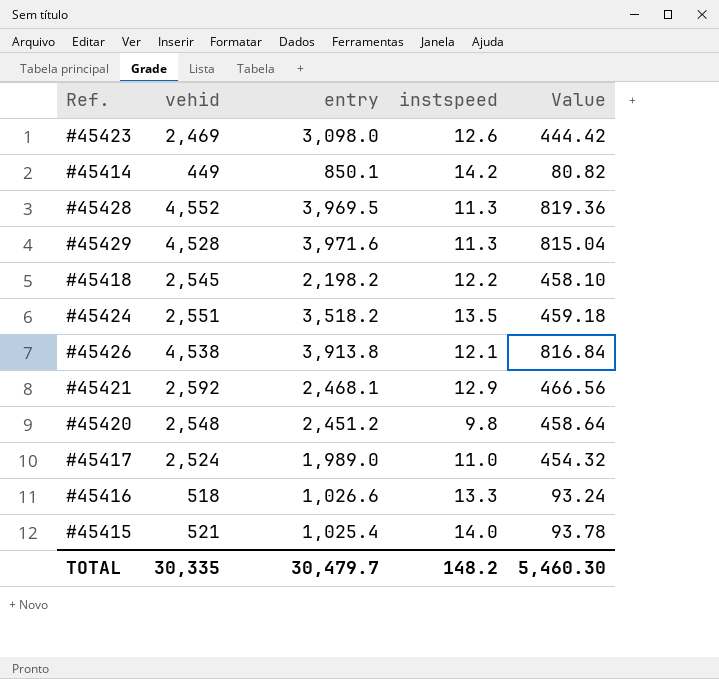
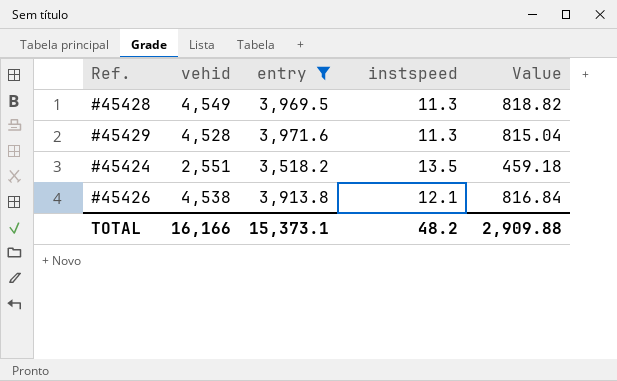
filter: none -> entry >= 3,518.2
#45428 | vehid: 4,552 -> 4,549
#45428 | Value: 819.36 -> 818.82
TOTAL | vehid: 30,335 -> 16,166
TOTAL | entry: 30,479.7 -> 15,373.1
TOTAL | instspeed: 148.2 -> 48.2
TOTAL | Value: 5,460.30 -> 2,909.88

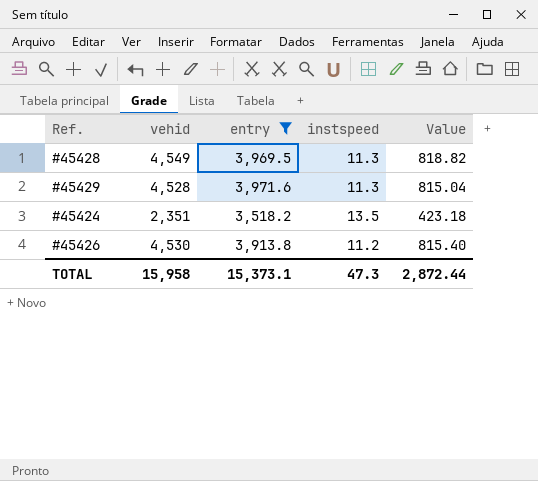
#45424 | vehid: 2,551 -> 2,351
#45424 | Value: 459.18 -> 423.18
#45426 | vehid: 4,538 -> 4,530
#45426 | instspeed: 12.1 -> 11.2
#45426 | Value: 816.84 -> 815.40
TOTAL | vehid: 16,166 -> 15,958
TOTAL | instspeed: 48.2 -> 47.3
TOTAL | Value: 2,909.88 -> 2,872.44

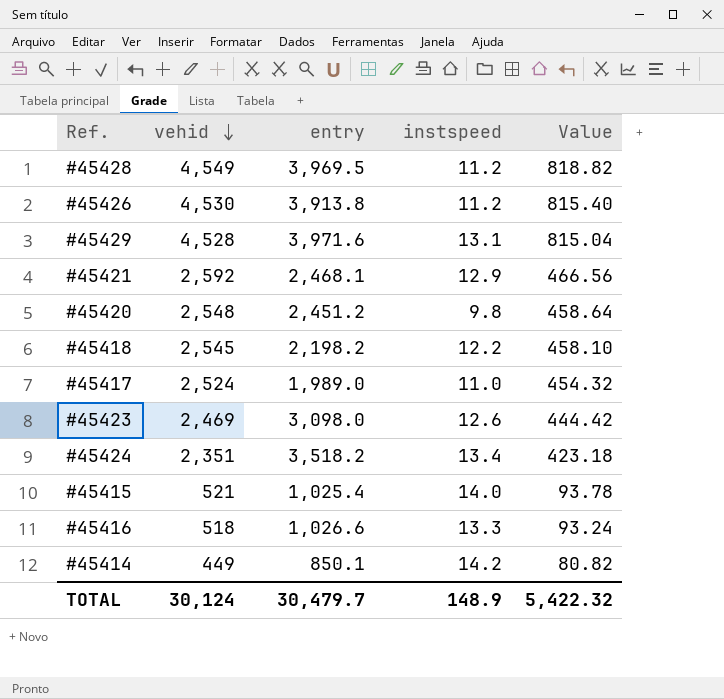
filter: entry >= 3,518.2 -> none
row order: none -> vehid descending
#45428 | instspeed: 11.3 -> 11.2
#45429 | instspeed: 11.3 -> 13.1
#45424 | instspeed: 13.5 -> 13.4
TOTAL | vehid: 15,958 -> 30,124
TOTAL | entry: 15,373.1 -> 30,479.7
TOTAL | instspeed: 47.3 -> 148.9
TOTAL | Value: 2,872.44 -> 5,422.32

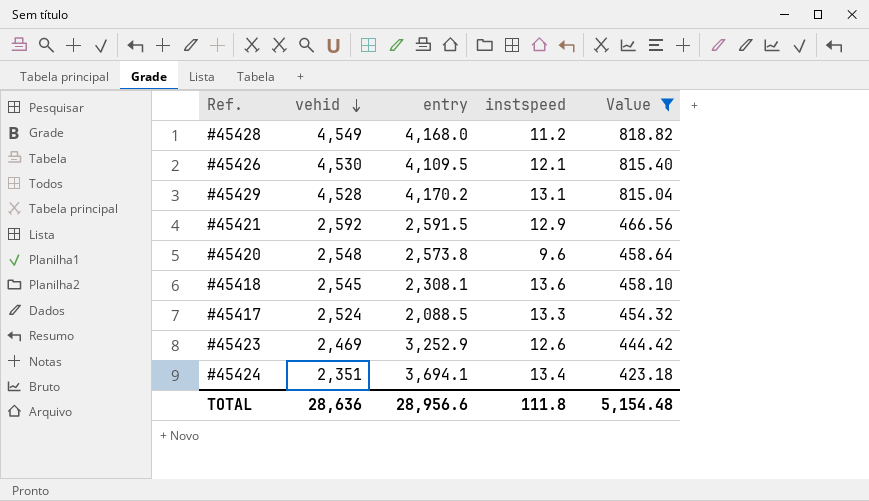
filter: none -> Value >= 423.18
#45428 | entry: 3,969.5 -> 4,168.0
#45426 | entry: 3,913.8 -> 4,109.5
#45426 | instspeed: 11.2 -> 12.1
#45429 | entry: 3,971.6 -> 4,170.2
#45421 | entry: 2,468.1 -> 2,591.5
#45420 | entry: 2,451.2 -> 2,573.8
#45420 | instspeed: 9.8 -> 9.6
#45418 | entry: 2,198.2 -> 2,308.1
#45418 | instspeed: 12.2 -> 13.6
#45417 | entry: 1,989.0 -> 2,088.5
#45417 | instspeed: 11.0 -> 13.3
#45423 | entry: 3,098.0 -> 3,252.9
#45424 | entry: 3,518.2 -> 3,694.1
TOTAL | vehid: 30,124 -> 28,636
TOTAL | entry: 30,479.7 -> 28,956.6
TOTAL | instspeed: 148.9 -> 111.8
TOTAL | Value: 5,422.32 -> 5,154.48

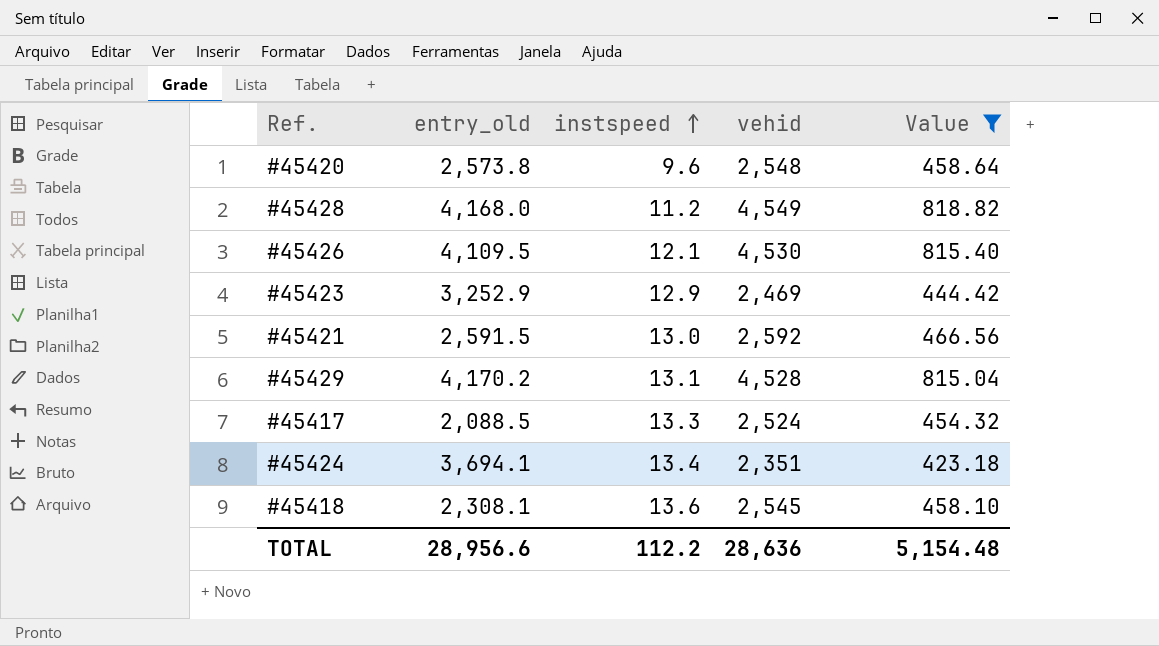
row order: vehid descending -> instspeed ascending
column name: entry -> entry_old
column vehid | position: 2 -> 4
#45423 | instspeed: 12.6 -> 12.9
#45421 | instspeed: 12.9 -> 13.0
TOTAL | instspeed: 111.8 -> 112.2

